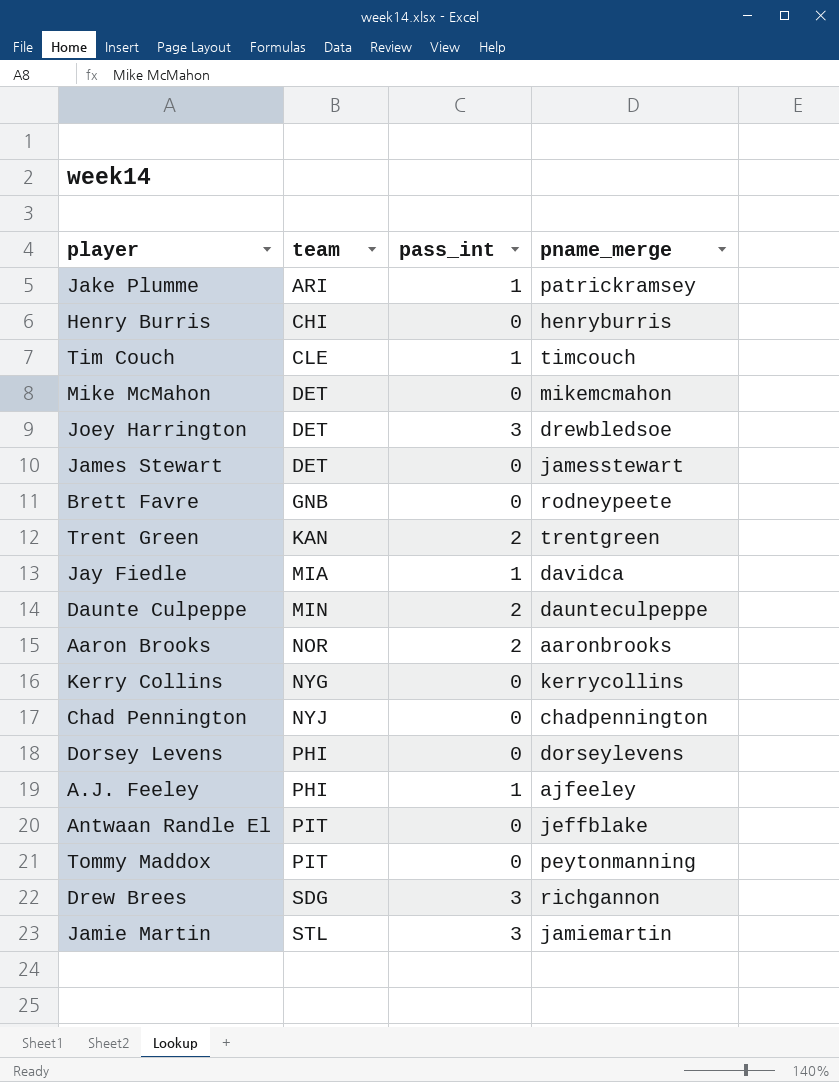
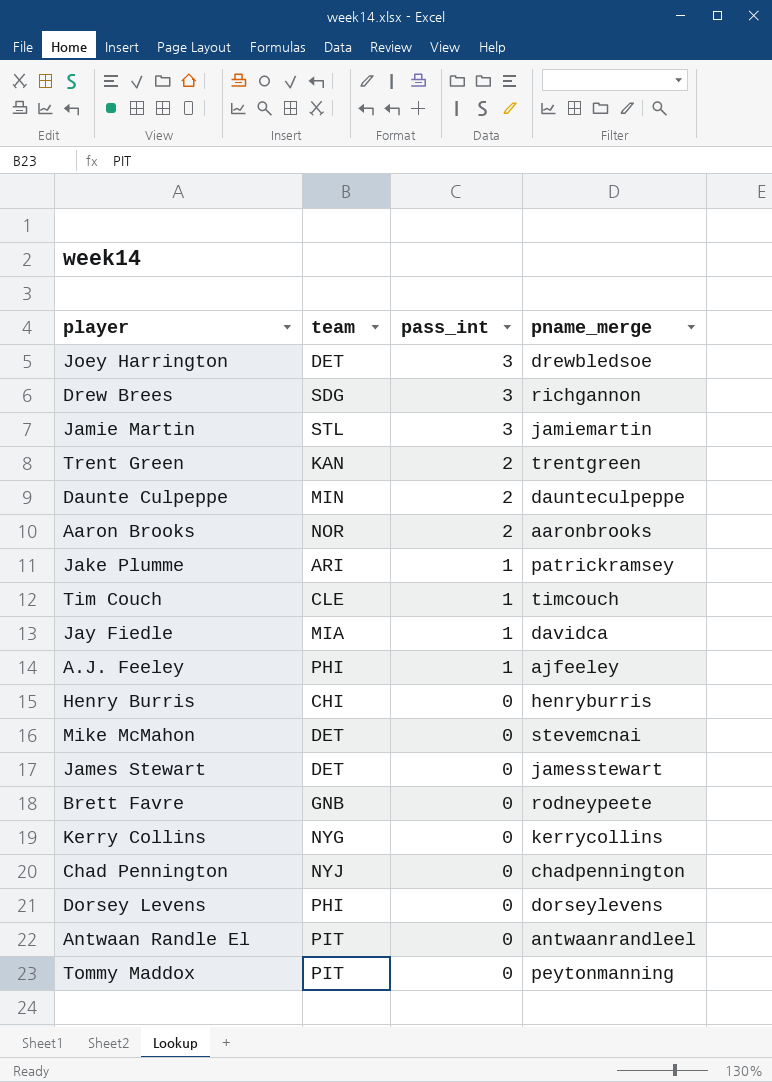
row order: team ascending -> pass_int descending
Mike McMahon | pname_merge: mikemcmahon -> stevemcnai
Antwaan Randle El | pname_merge: jeffblake -> antwaanrandleel

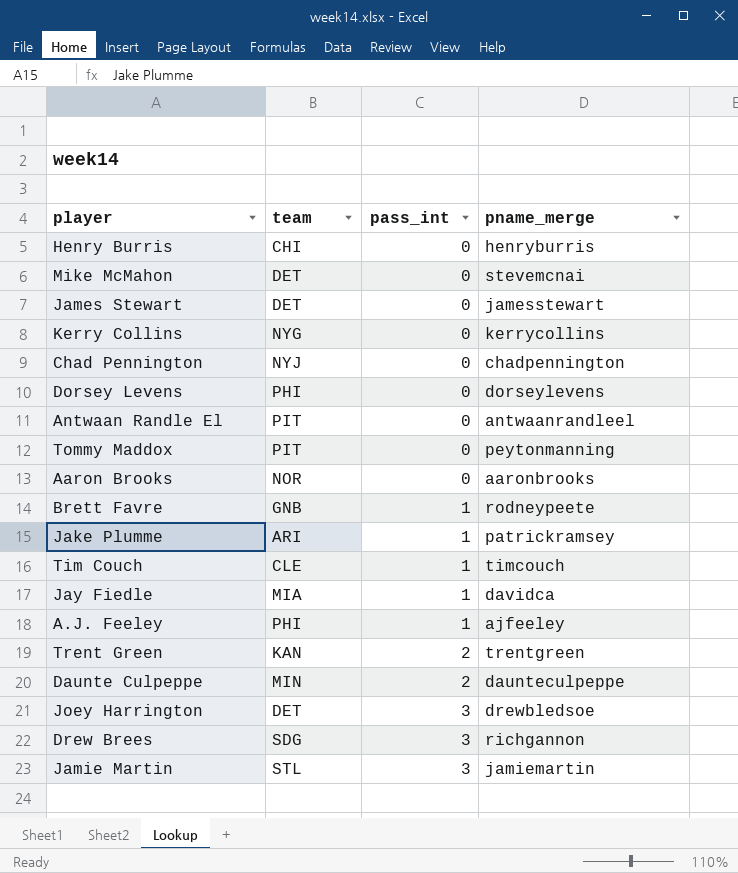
row order: pass_int descending -> pass_int ascending
Aaron Brooks | pass_int: 2 -> 0
Brett Favre | pass_int: 0 -> 1

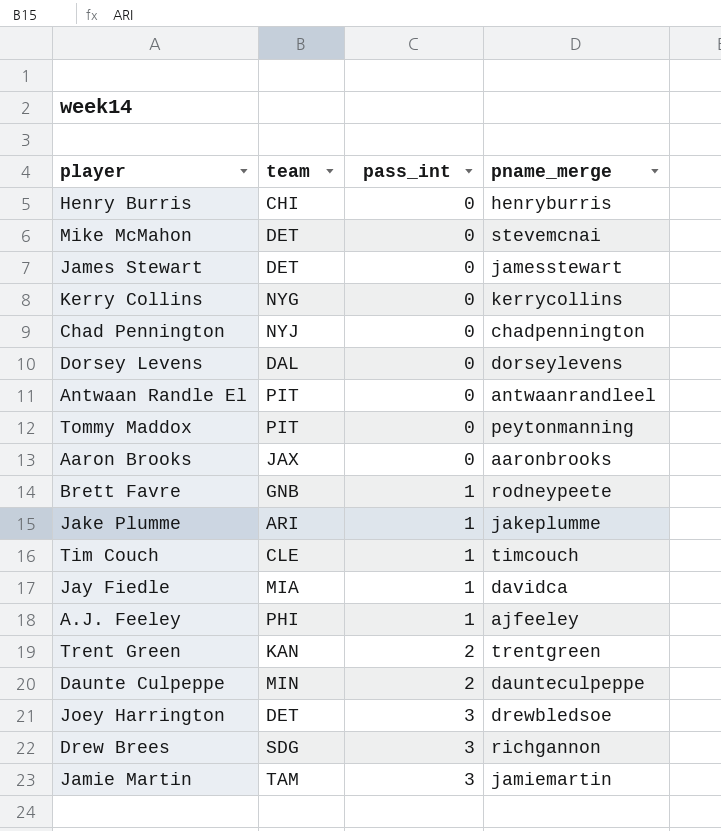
Dorsey Levens | team: PHI -> DAL
Aaron Brooks | team: NOR -> JAX
Jake Plumme | pname_merge: patrickramsey -> jakeplumme
Jamie Martin | team: STL -> TAM

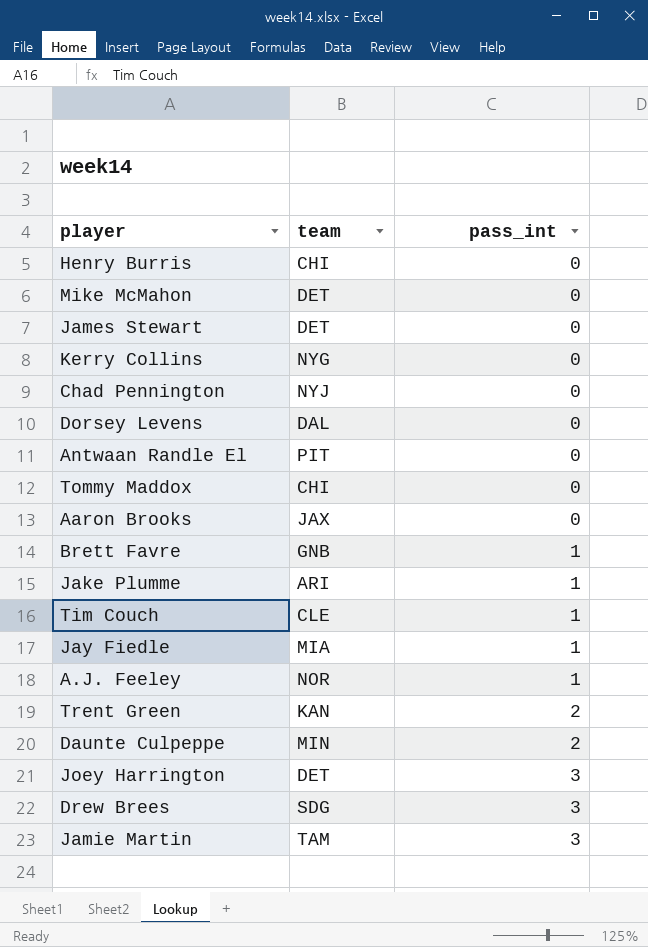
column pname_merge | position: 4 -> none
Tommy Maddox | team: PIT -> CHI
A.J. Feeley | team: PHI -> NOR

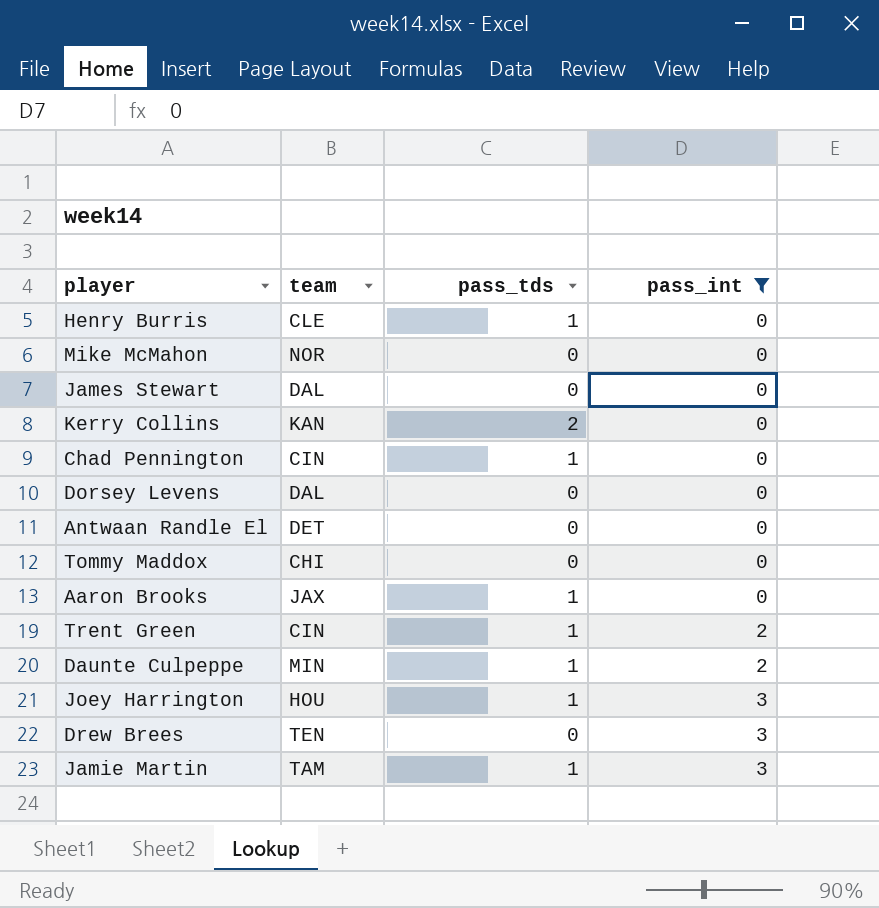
filter: none -> pass_int != 1
column pass_tds | position: none -> 3
Henry Burris | team: CHI -> CLE
Mike McMahon | team: DET -> NOR
James Stewart | team: DET -> DAL
Kerry Collins | team: NYG -> KAN
Chad Pennington | team: NYJ -> CIN
Antwaan Randle El | team: PIT -> DET
Trent Green | team: KAN -> CIN
Joey Harrington | team: DET -> HOU
Drew Brees | team: SDG -> TEN

